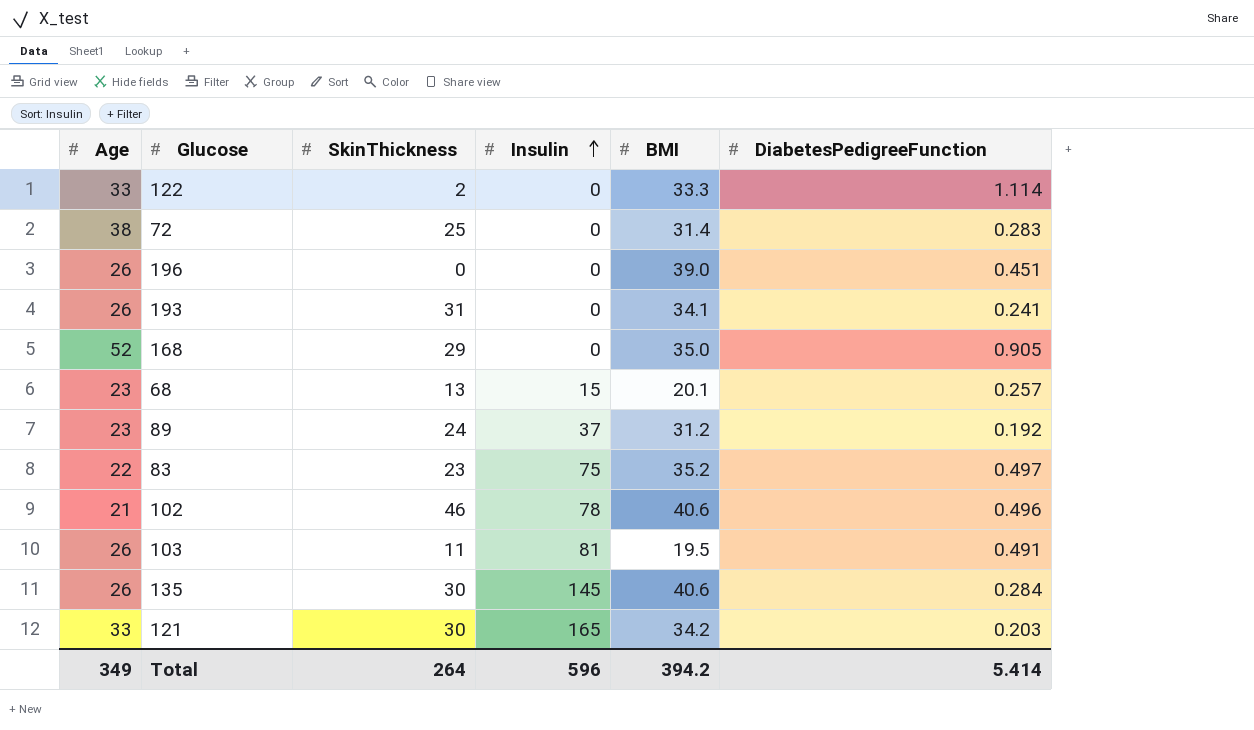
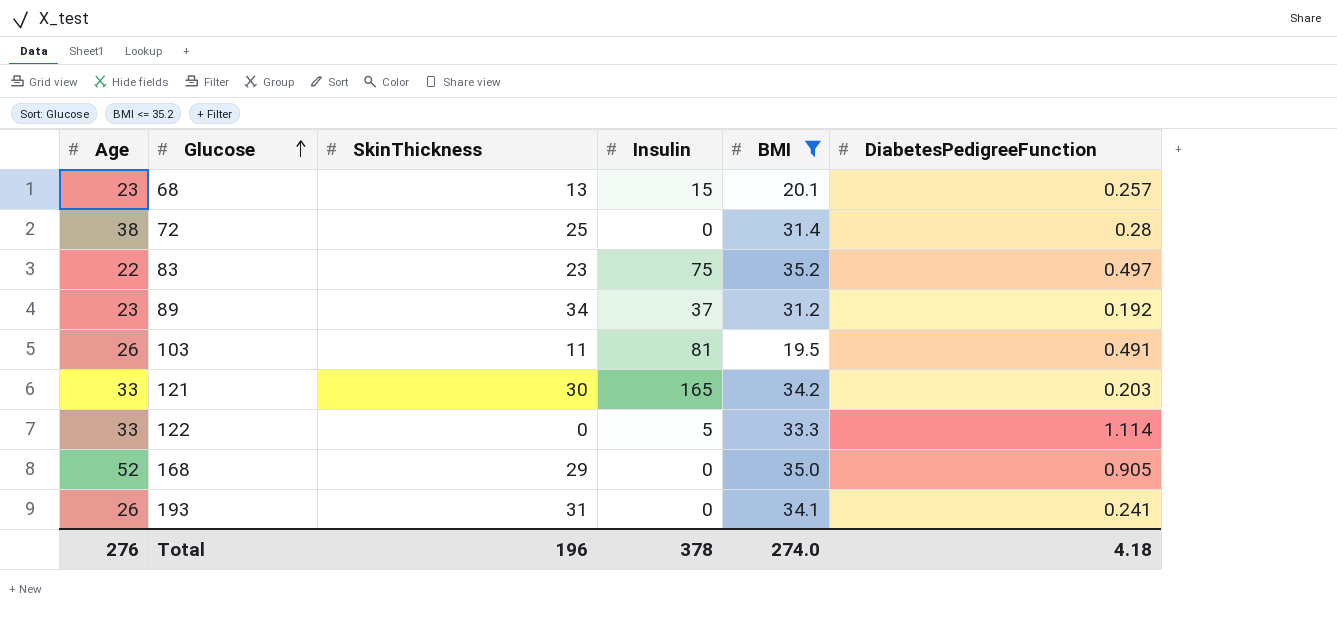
filter: none -> BMI <= 35.2
row order: Insulin ascending -> Glucose ascending
72 | DiabetesPedigreeFunction: 0.283 -> 0.28
89 | SkinThickness: 24 -> 34
122 | SkinThickness: 2 -> 0
122 | Insulin: 0 -> 5
Total | Age: 349 -> 276
Total | SkinThickness: 264 -> 196
Total | Insulin: 596 -> 378
Total | BMI: 394.2 -> 274.0
Total | DiabetesPedigreeFunction: 5.414 -> 4.18

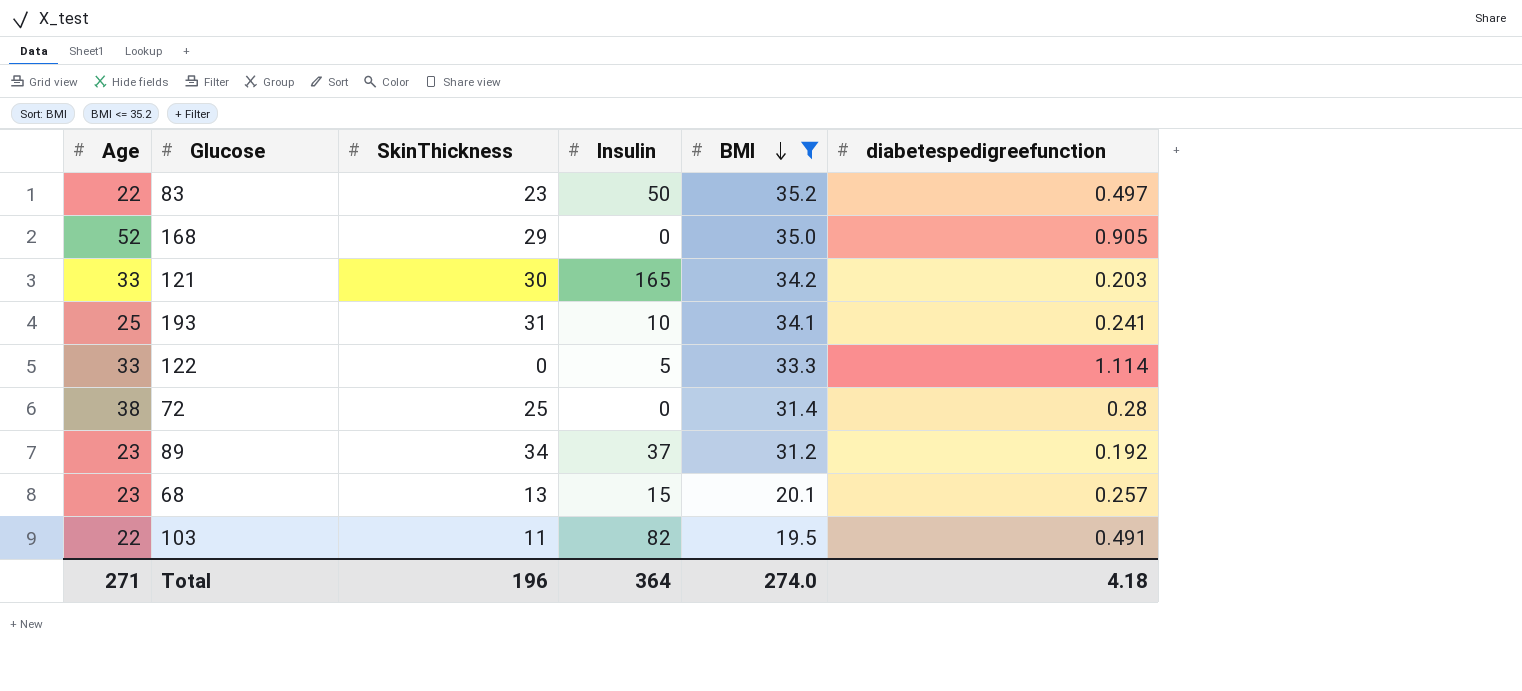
row order: Glucose ascending -> BMI descending
column name: DiabetesPedigreeFunction -> diabetespedigreefunction
83 | Insulin: 75 -> 50
193 | Age: 26 -> 25
193 | Insulin: 0 -> 10
103 | Age: 26 -> 22
103 | Insulin: 81 -> 82
Total | Age: 276 -> 271
Total | Insulin: 378 -> 364

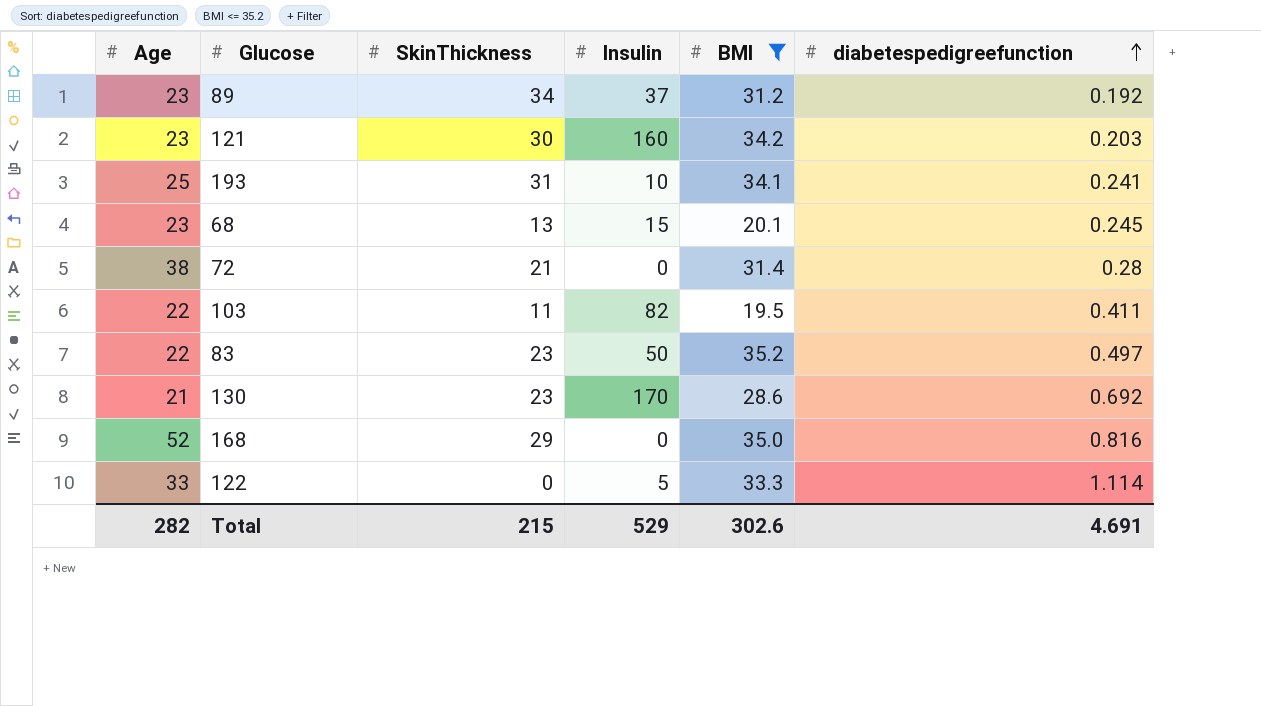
row order: BMI descending -> diabetespedigreefunction ascending
121 | Age: 33 -> 23
121 | Insulin: 165 -> 160
68 | diabetespedigreefunction: 0.257 -> 0.245
72 | SkinThickness: 25 -> 21
103 | diabetespedigreefunction: 0.491 -> 0.411
row 130: none -> 21 | 23 | 170 | 28.6 | 0.692
168 | diabetespedigreefunction: 0.905 -> 0.816
Total | Age: 271 -> 282
Total | SkinThickness: 196 -> 215
Total | Insulin: 364 -> 529
Total | BMI: 274.0 -> 302.6
Total | diabetespedigreefunction: 4.18 -> 4.691

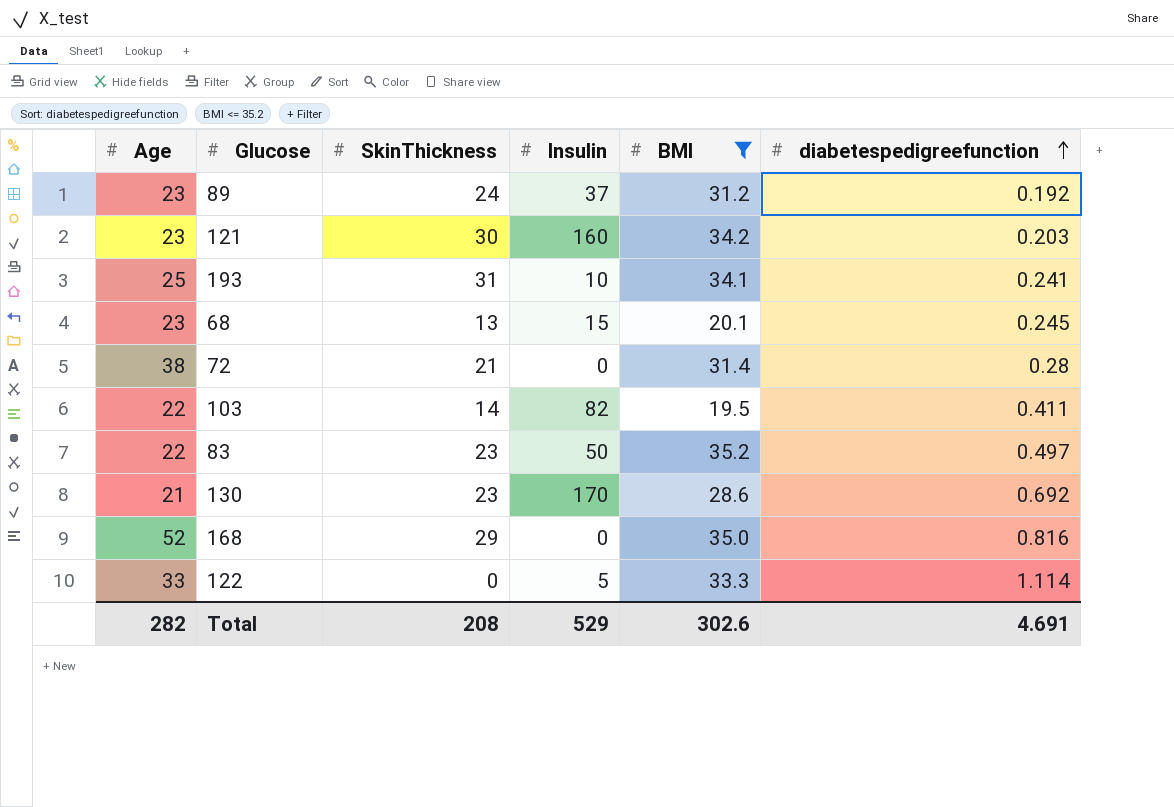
89 | SkinThickness: 34 -> 24
103 | SkinThickness: 11 -> 14
Total | SkinThickness: 215 -> 208

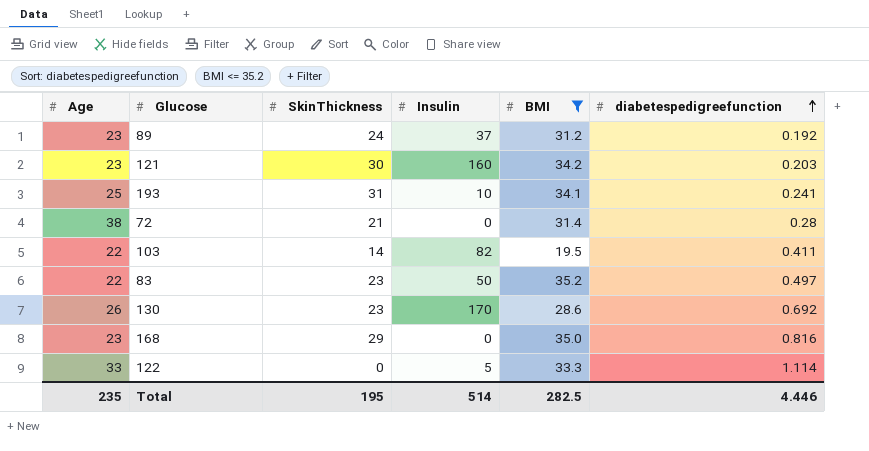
row 68: 23 | 13 | 15 | 20.1 | 0.245 -> none
130 | Age: 21 -> 26
168 | Age: 52 -> 23
Total | Age: 282 -> 235
Total | SkinThickness: 208 -> 195
Total | Insulin: 529 -> 514
Total | BMI: 302.6 -> 282.5
Total | diabetespedigreefunction: 4.691 -> 4.446

